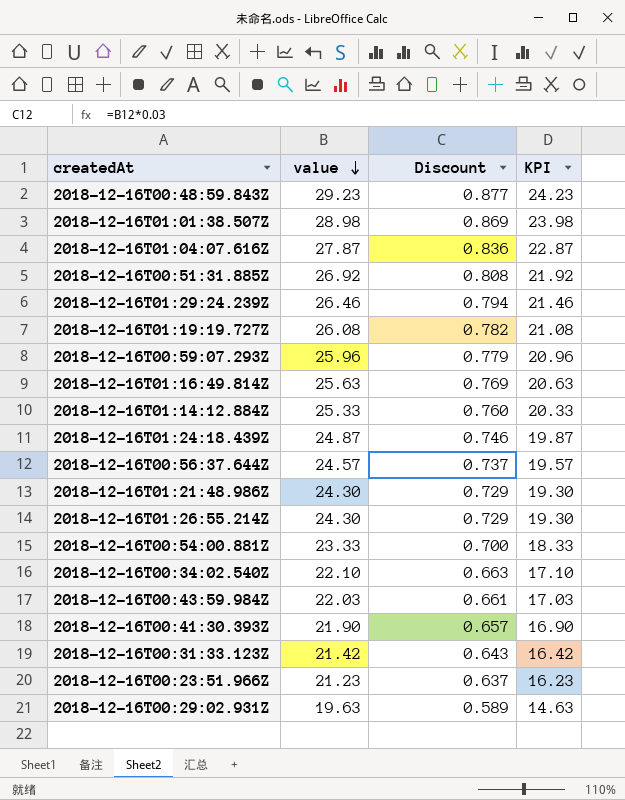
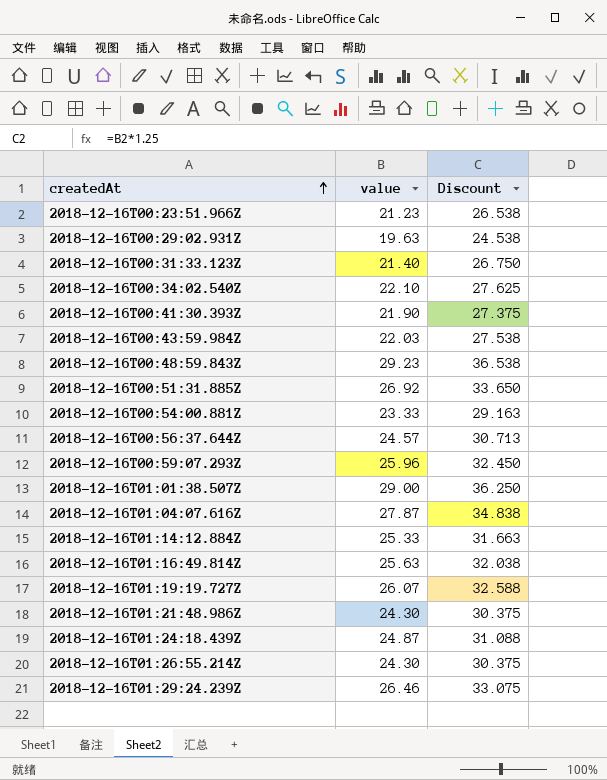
row order: value descending -> createdAt ascending
column KPI | formula: [value] - 5 -> none
column Discount | formula: [value] * 0.03 -> [value] * 1.25
2018-12-16T00:31:33.123Z | value: 21.42 -> 21.40
2018-12-16T01:01:38.507Z | value: 28.98 -> 29.00
2018-12-16T01:19:19.727Z | value: 26.08 -> 26.07

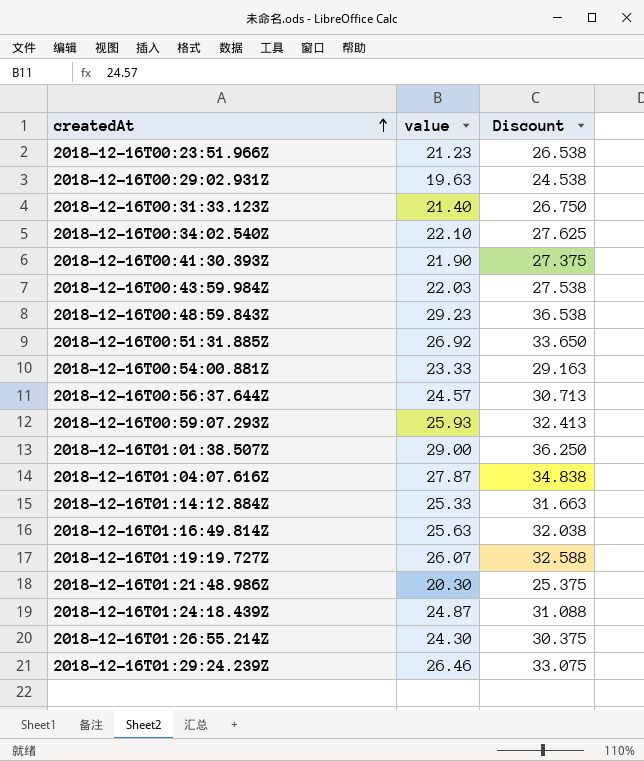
2018-12-16T00:59:07.293Z | value: 25.96 -> 25.93
2018-12-16T00:59:07.293Z | Discount: 32.450 -> 32.413
2018-12-16T01:21:48.986Z | value: 24.30 -> 20.30
2018-12-16T01:21:48.986Z | Discount: 30.375 -> 25.375

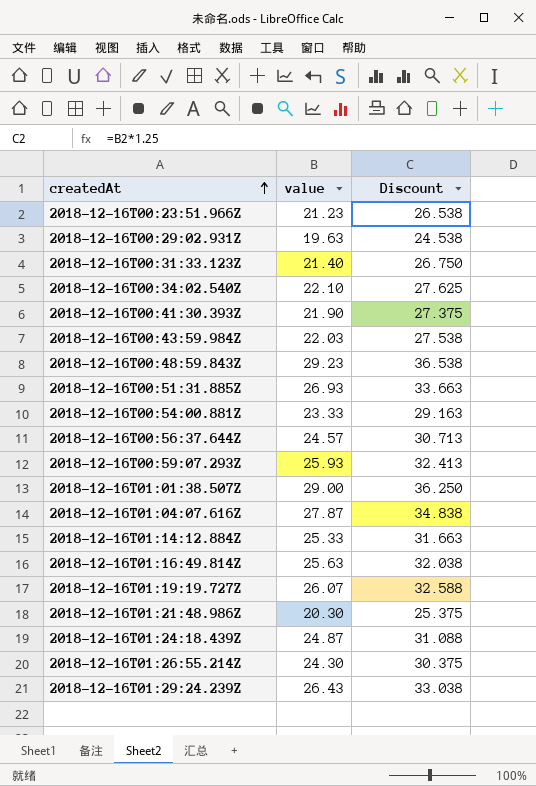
2018-12-16T00:51:31.885Z | value: 26.92 -> 26.93
2018-12-16T00:51:31.885Z | Discount: 33.650 -> 33.663
2018-12-16T01:29:24.239Z | value: 26.46 -> 26.43
2018-12-16T01:29:24.239Z | Discount: 33.075 -> 33.038

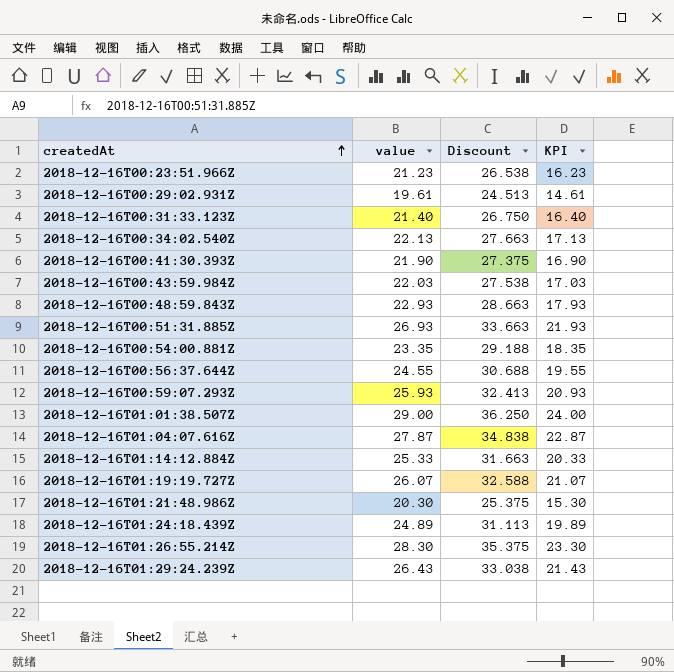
column KPI | formula: none -> [value] - 5
row 2018-12-16T01:16:49.814Z: 25.63 | 32.038 -> none
2018-12-16T00:29:02.931Z | value: 19.63 -> 19.61
2018-12-16T00:29:02.931Z | Discount: 24.538 -> 24.513
2018-12-16T00:34:02.540Z | value: 22.10 -> 22.13
2018-12-16T00:34:02.540Z | Discount: 27.625 -> 27.663
2018-12-16T00:48:59.843Z | value: 29.23 -> 22.93
2018-12-16T00:48:59.843Z | Discount: 36.538 -> 28.663
2018-12-16T00:54:00.881Z | value: 23.33 -> 23.35
2018-12-16T00:54:00.881Z | Discount: 29.163 -> 29.188
2018-12-16T00:56:37.644Z | value: 24.57 -> 24.55
2018-12-16T00:56:37.644Z | Discount: 30.713 -> 30.688
2018-12-16T01:24:18.439Z | value: 24.87 -> 24.89
2018-12-16T01:24:18.439Z | Discount: 31.088 -> 31.113
2018-12-16T01:26:55.214Z | value: 24.30 -> 28.30
2018-12-16T01:26:55.214Z | Discount: 30.375 -> 35.375

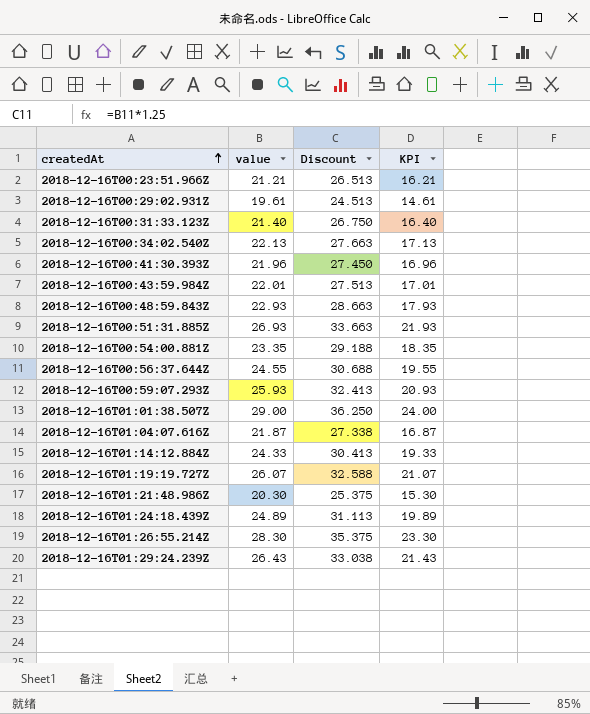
2018-12-16T00:23:51.966Z | value: 21.23 -> 21.21
2018-12-16T00:23:51.966Z | Discount: 26.538 -> 26.513
2018-12-16T00:23:51.966Z | KPI: 16.23 -> 16.21
2018-12-16T00:41:30.393Z | value: 21.90 -> 21.96
2018-12-16T00:41:30.393Z | Discount: 27.375 -> 27.450
2018-12-16T00:41:30.393Z | KPI: 16.90 -> 16.96
2018-12-16T00:43:59.984Z | value: 22.03 -> 22.01
2018-12-16T00:43:59.984Z | Discount: 27.538 -> 27.513
2018-12-16T00:43:59.984Z | KPI: 17.03 -> 17.01
2018-12-16T01:04:07.616Z | value: 27.87 -> 21.87
2018-12-16T01:04:07.616Z | Discount: 34.838 -> 27.338
2018-12-16T01:04:07.616Z | KPI: 22.87 -> 16.87
2018-12-16T01:14:12.884Z | value: 25.33 -> 24.33
2018-12-16T01:14:12.884Z | Discount: 31.663 -> 30.413
2018-12-16T01:14:12.884Z | KPI: 20.33 -> 19.33

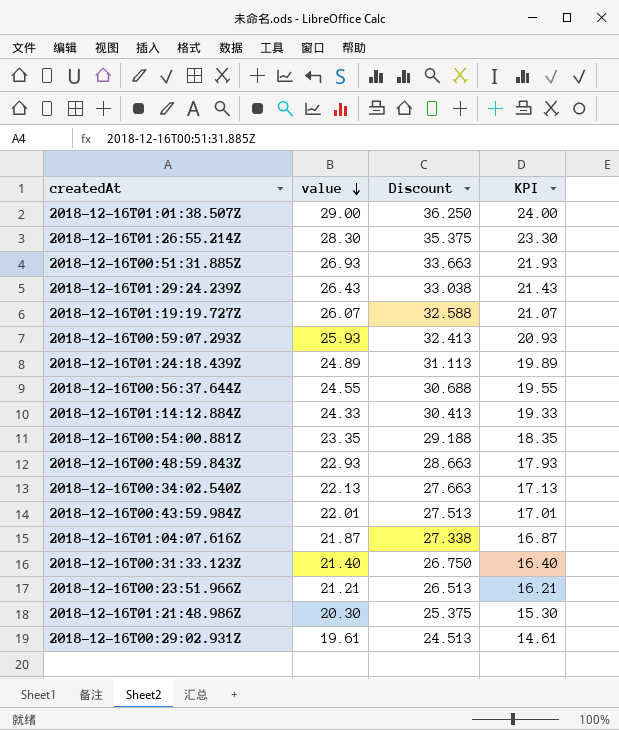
row order: createdAt ascending -> value descending
row 2018-12-16T00:41:30.393Z: 21.96 | 27.450 | 16.96 -> none

